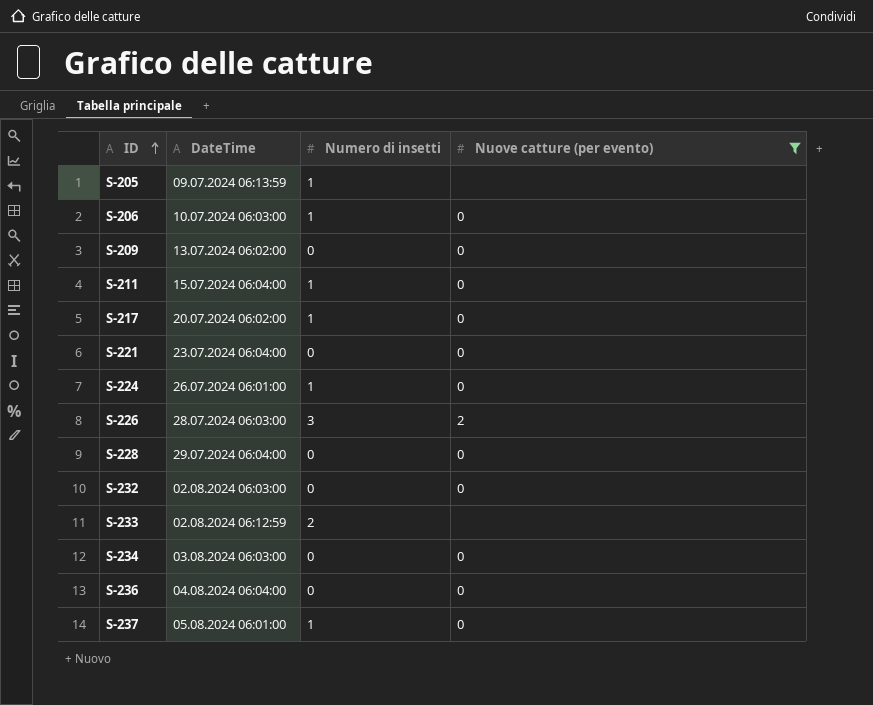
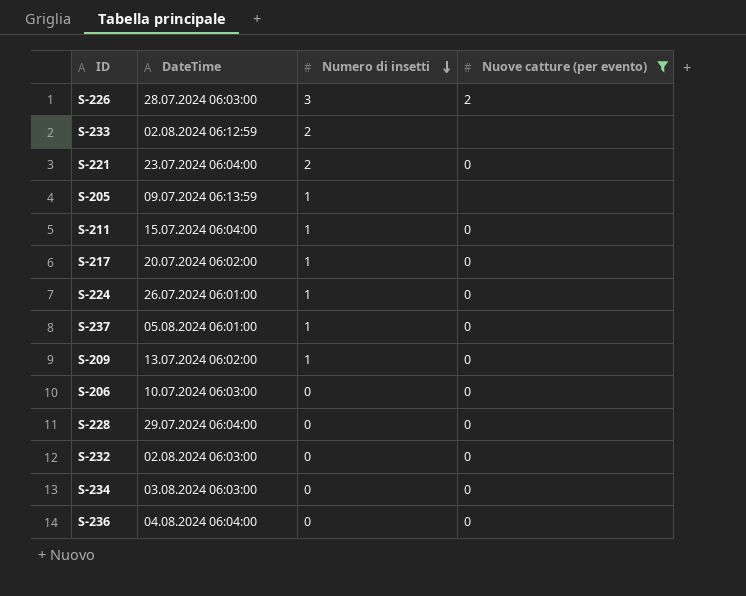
row order: ID ascending -> Numero di insetti descending
S-221 | Numero di insetti: 0 -> 2
S-209 | Numero di insetti: 0 -> 1
S-206 | Numero di insetti: 1 -> 0

